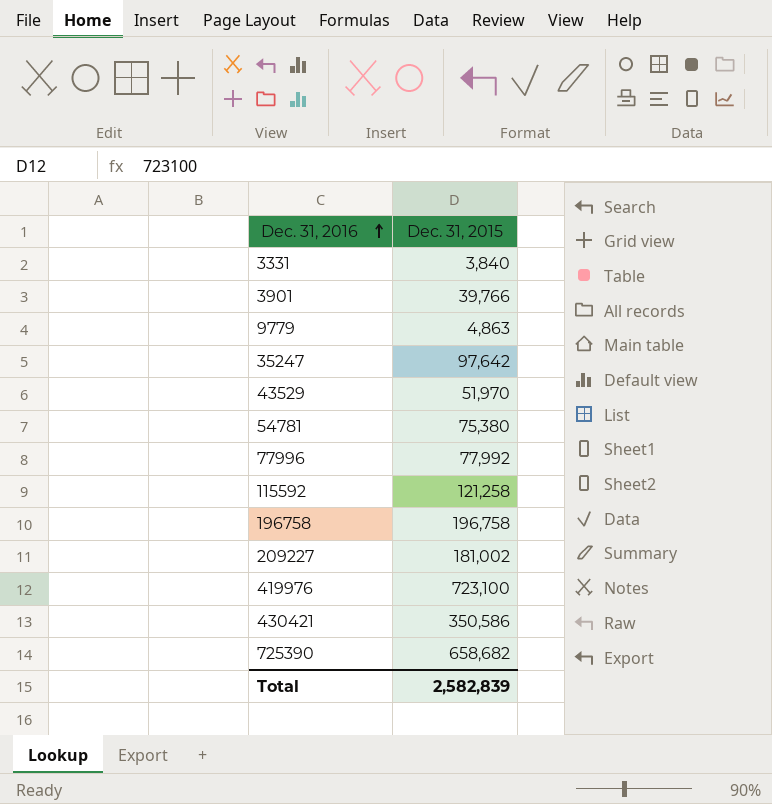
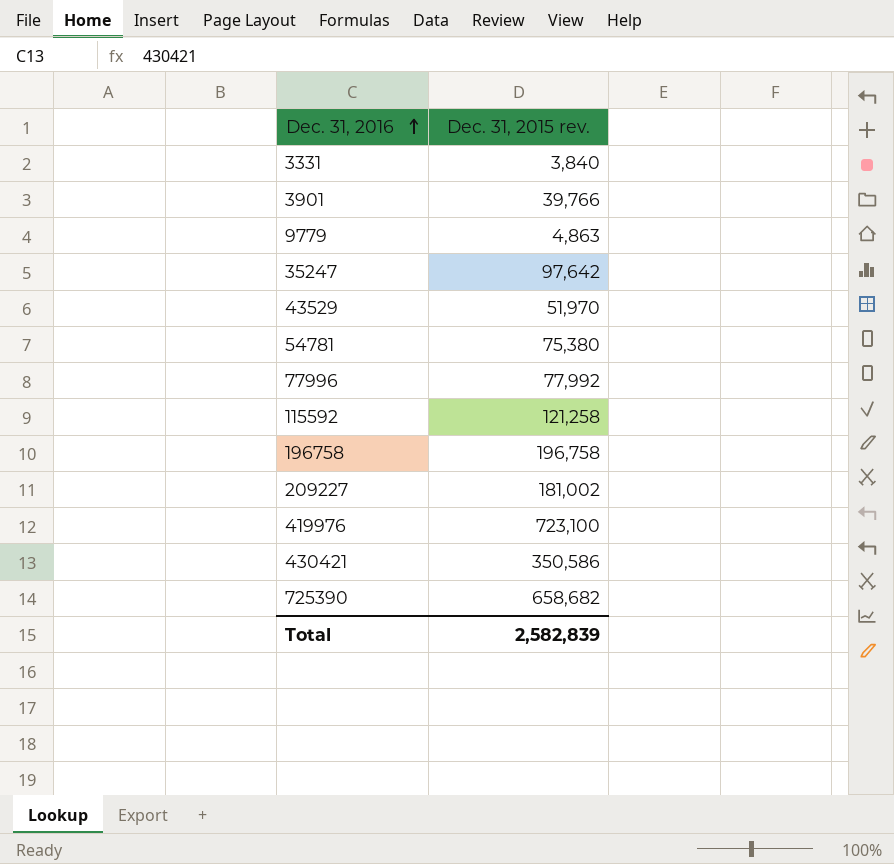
column name: Dec. 31, 2015 -> Dec. 31, 2015 rev.

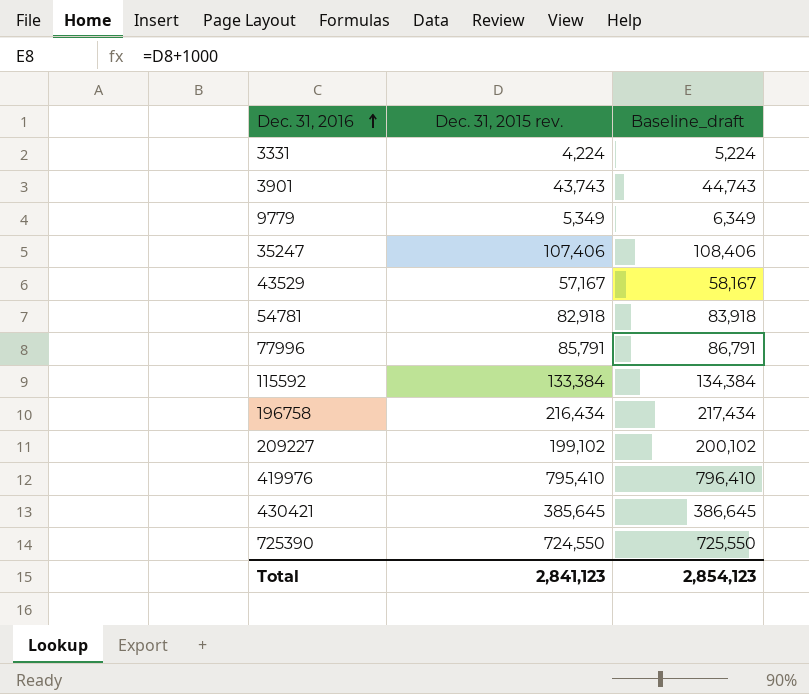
column Baseline_draft | formula: none -> [Dec. 31, 2015 rev.] + 1000
3331 | Dec. 31, 2015 rev.: 3,840 -> 4,224
3901 | Dec. 31, 2015 rev.: 39,766 -> 43,743
9779 | Dec. 31, 2015 rev.: 4,863 -> 5,349
35247 | Dec. 31, 2015 rev.: 97,642 -> 107,406
43529 | Dec. 31, 2015 rev.: 51,970 -> 57,167
54781 | Dec. 31, 2015 rev.: 75,380 -> 82,918
77996 | Dec. 31, 2015 rev.: 77,992 -> 85,791
115592 | Dec. 31, 2015 rev.: 121,258 -> 133,384
196758 | Dec. 31, 2015 rev.: 196,758 -> 216,434
209227 | Dec. 31, 2015 rev.: 181,002 -> 199,102
419976 | Dec. 31, 2015 rev.: 723,100 -> 795,410
430421 | Dec. 31, 2015 rev.: 350,586 -> 385,645
725390 | Dec. 31, 2015 rev.: 658,682 -> 724,550
Total | Dec. 31, 2015 rev.: 2,582,839 -> 2,841,123

